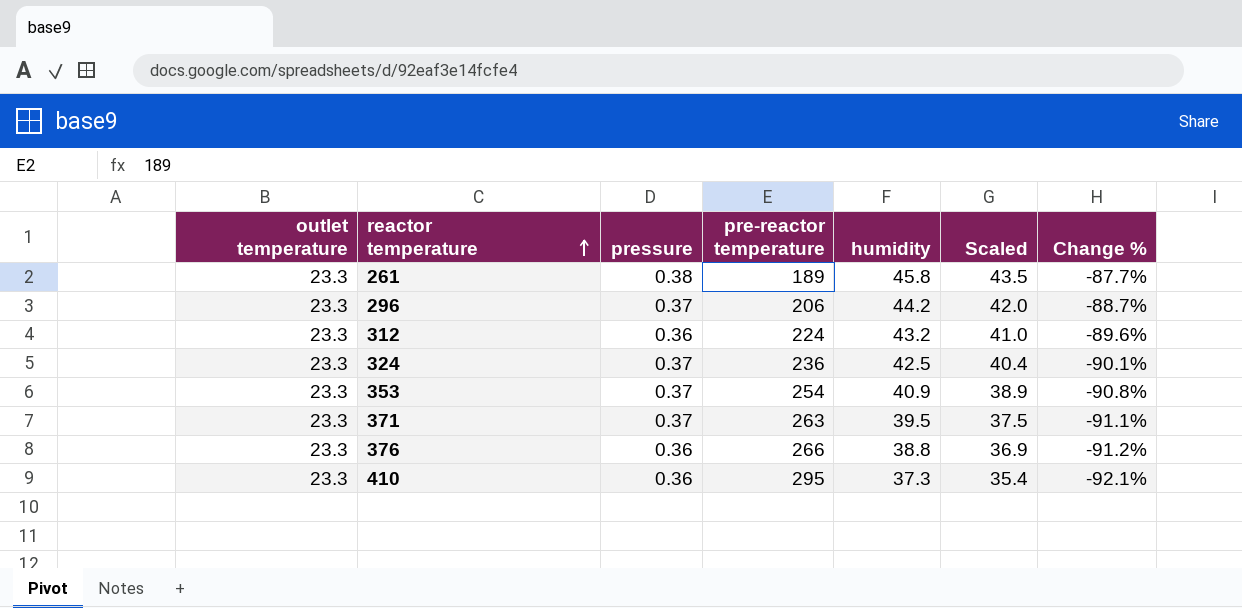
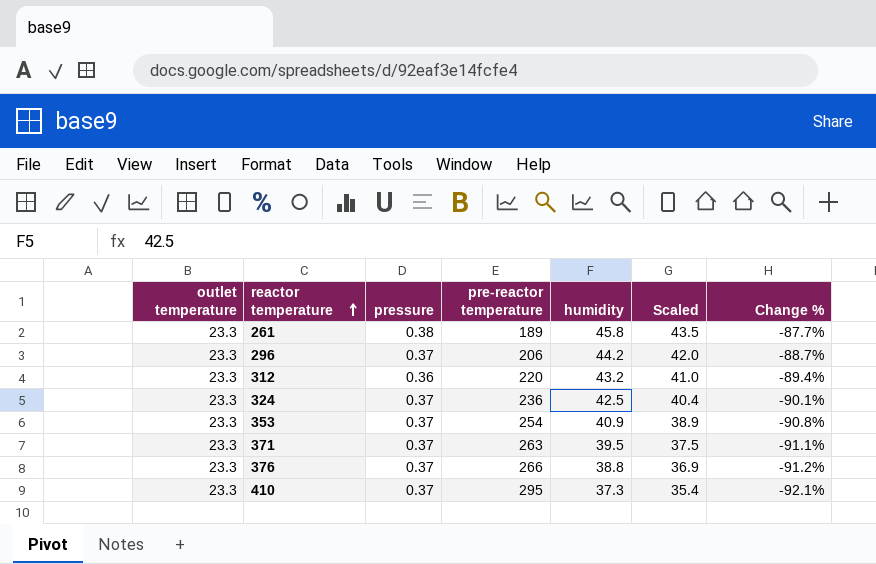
312 | pre-reactor temperature: 224 -> 220
312 | Change %: -89.6% -> -89.4%
376 | pressure: 0.36 -> 0.37
410 | pressure: 0.36 -> 0.37

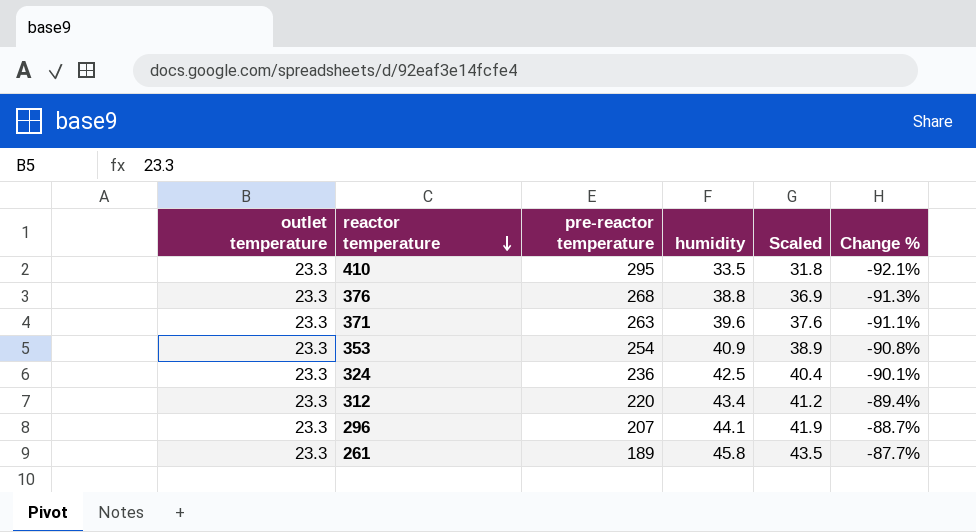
row order: reactor temperature ascending -> reactor temperature descending
column pressure | position: 3 -> none
410 | humidity: 37.3 -> 33.5
410 | Scaled: 35.4 -> 31.8
376 | pre-reactor temperature: 266 -> 268
376 | Change %: -91.2% -> -91.3%
371 | humidity: 39.5 -> 39.6
371 | Scaled: 37.5 -> 37.6
312 | humidity: 43.2 -> 43.4
312 | Scaled: 41.0 -> 41.2
296 | pre-reactor temperature: 206 -> 207
296 | humidity: 44.2 -> 44.1
296 | Scaled: 42.0 -> 41.9

